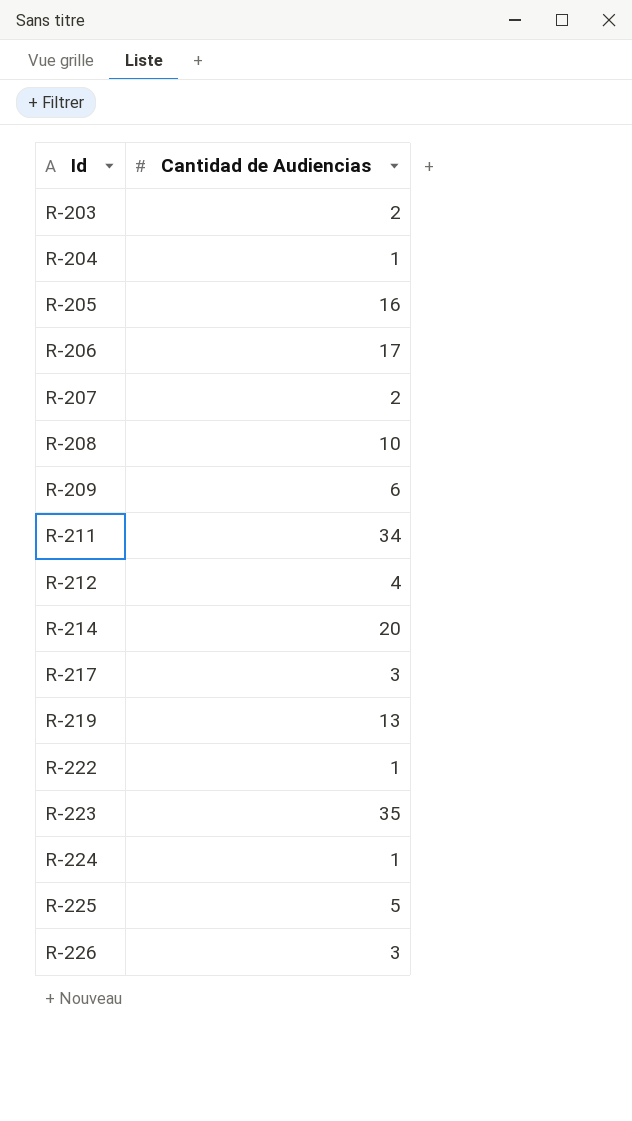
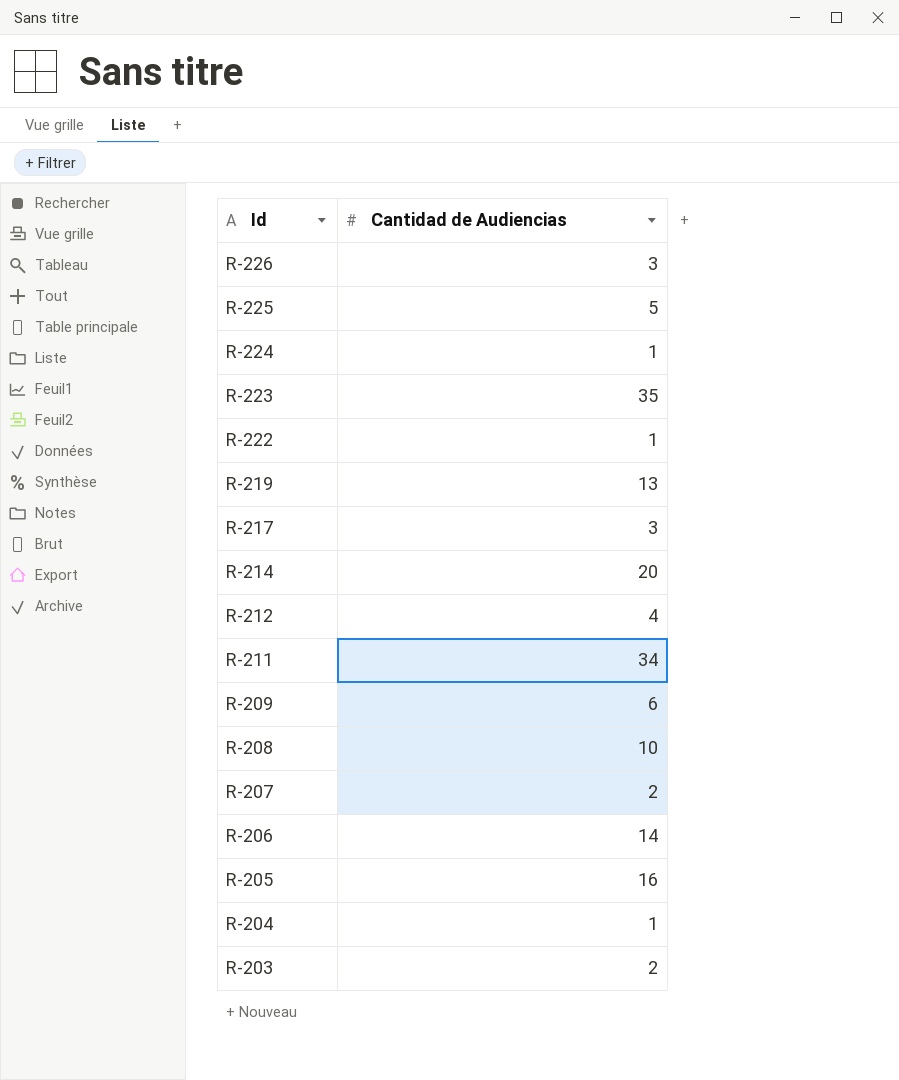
row order: Id ascending -> Id descending
R-206 | Cantidad de Audiencias: 17 -> 14

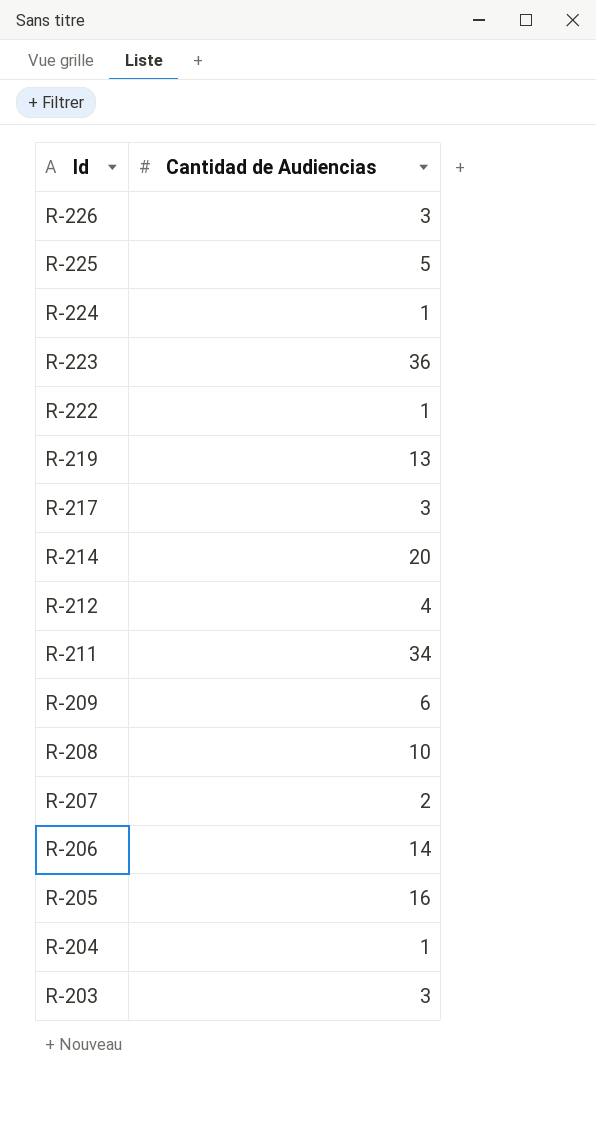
R-223 | Cantidad de Audiencias: 35 -> 36
R-203 | Cantidad de Audiencias: 2 -> 3

